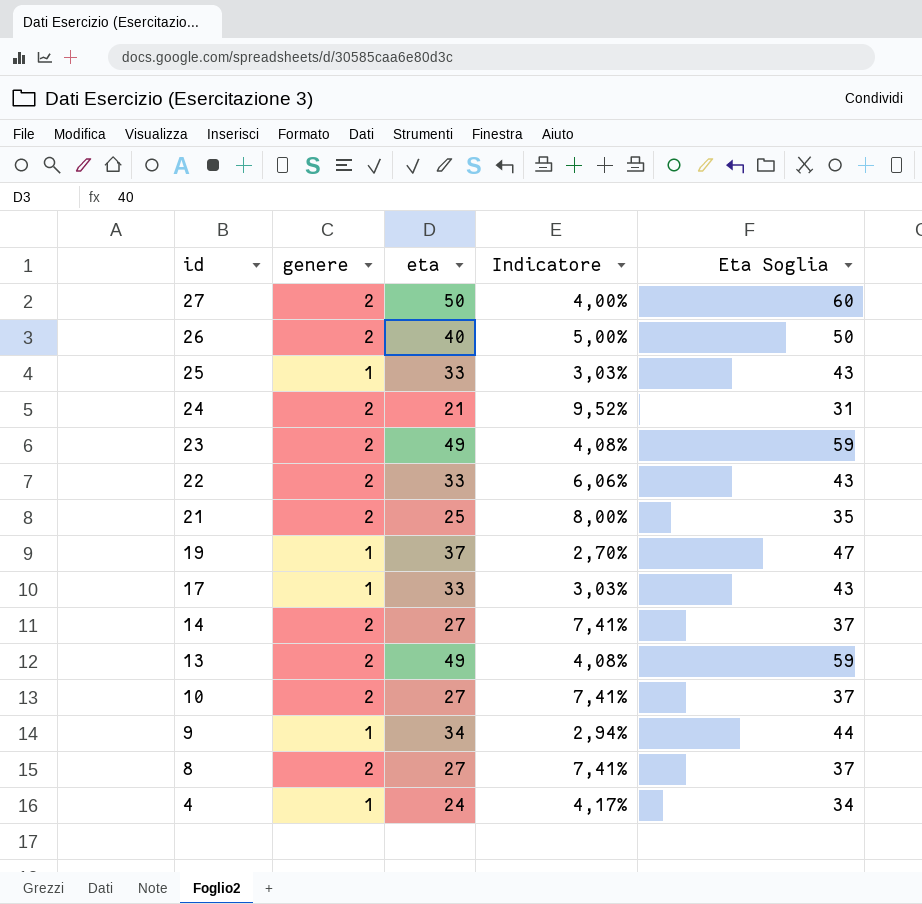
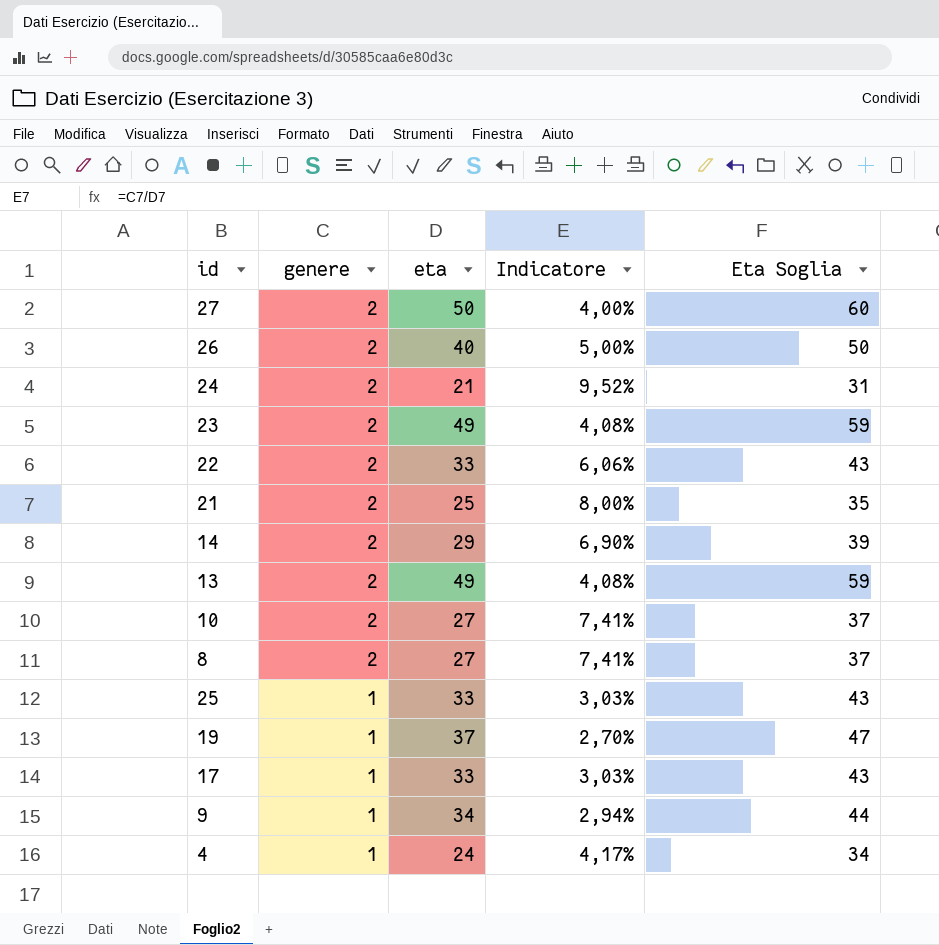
row order: id descending -> genere descending
14 | eta: 27 -> 29
14 | Indicatore: 7,41% -> 6,90%
14 | Eta Soglia: 37 -> 39

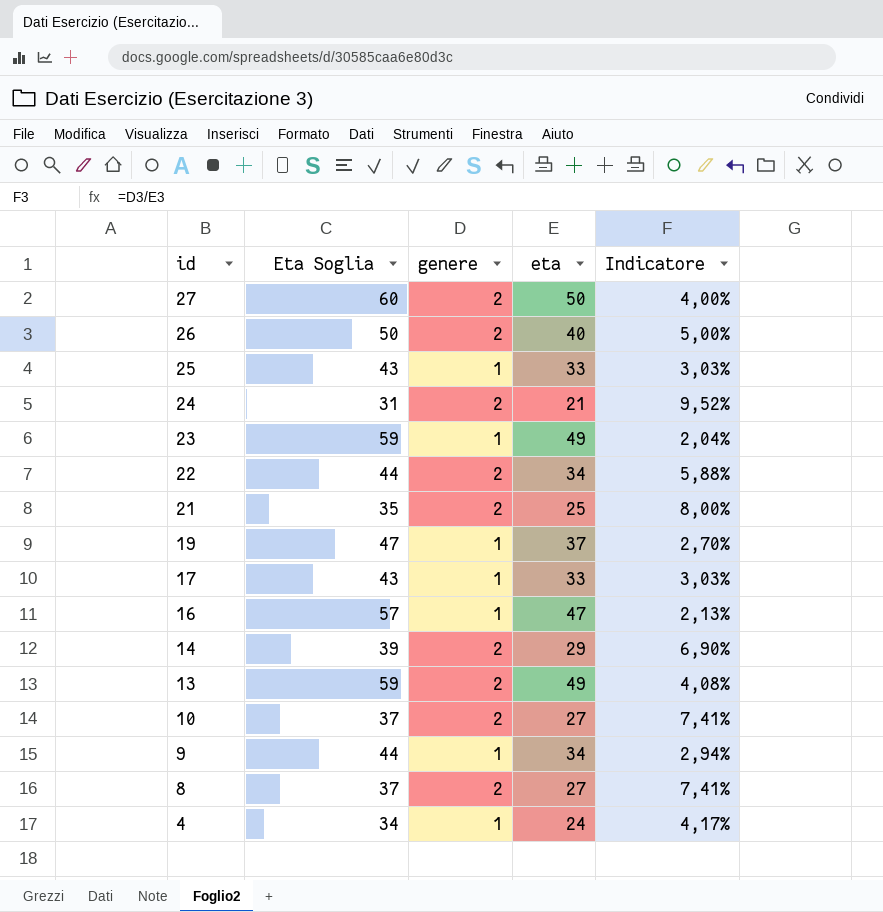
row order: genere descending -> id descending
column Eta Soglia | position: 5 -> 2
23 | genere: 2 -> 1
23 | Indicatore: 4,08% -> 2,04%
22 | Eta Soglia: 43 -> 44
22 | eta: 33 -> 34
22 | Indicatore: 6,06% -> 5,88%
row 16: none -> 57 | 1 | 47 | 2,13%

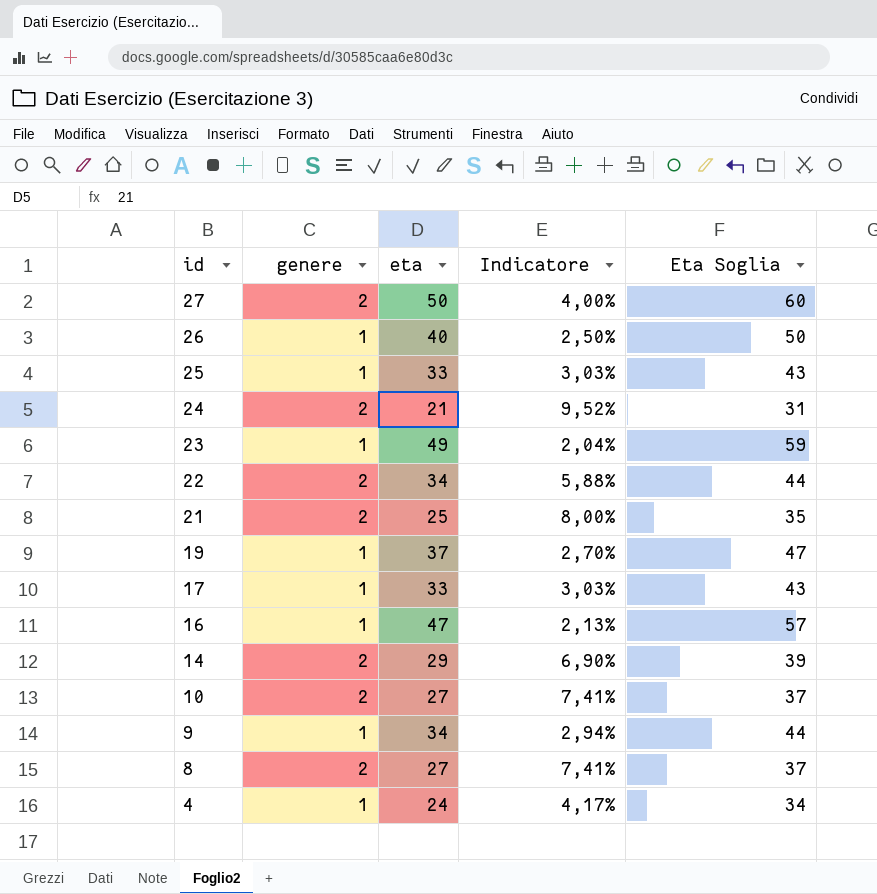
column Eta Soglia | position: 2 -> 5
row 13: 59 | 2 | 49 | 4,08% -> none
26 | genere: 2 -> 1
26 | Indicatore: 5,00% -> 2,50%

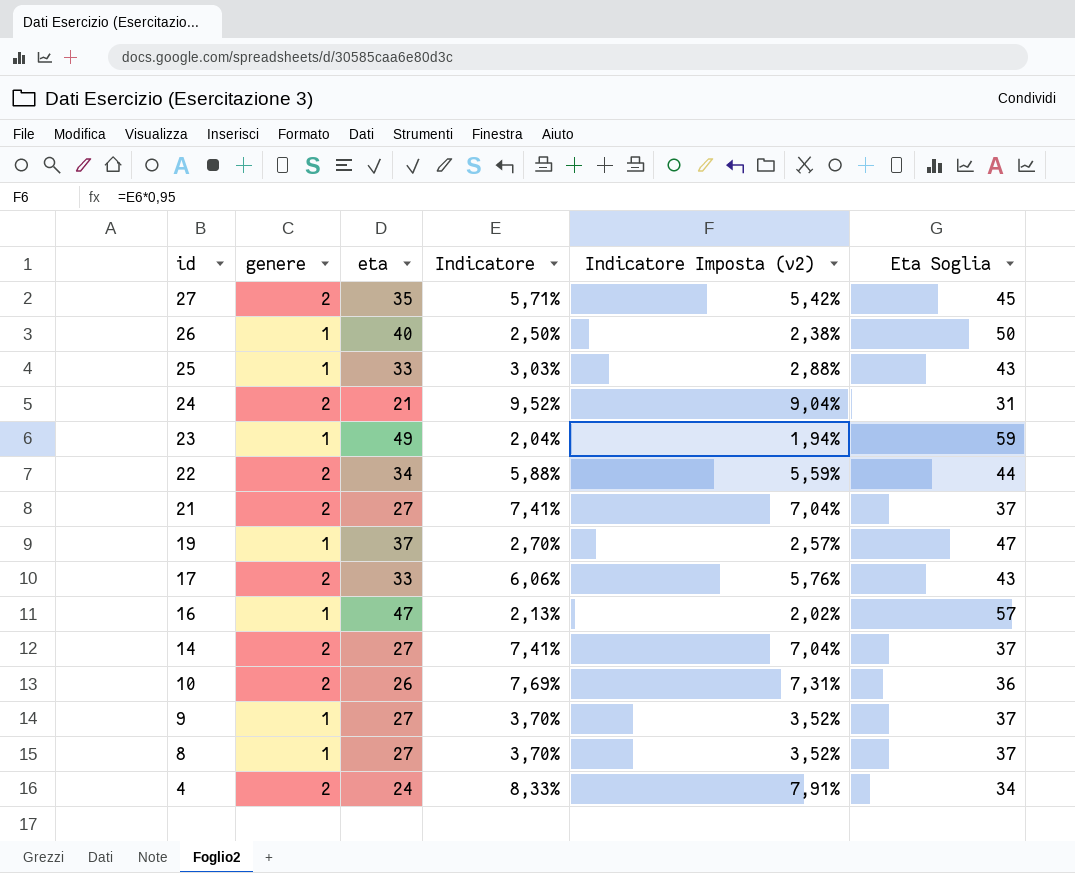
column Indicatore Imposta (v2) | formula: none -> [Indicatore] * 0,95
27 | eta: 50 -> 35
27 | Indicatore: 4,00% -> 5,71%
27 | Eta Soglia: 60 -> 45
21 | eta: 25 -> 27
21 | Indicatore: 8,00% -> 7,41%
21 | Eta Soglia: 35 -> 37
17 | genere: 1 -> 2
17 | Indicatore: 3,03% -> 6,06%
14 | eta: 29 -> 27
14 | Indicatore: 6,90% -> 7,41%
14 | Eta Soglia: 39 -> 37
10 | eta: 27 -> 26
10 | Indicatore: 7,41% -> 7,69%
10 | Eta Soglia: 37 -> 36
9 | eta: 34 -> 27
9 | Indicatore: 2,94% -> 3,70%
9 | Eta Soglia: 44 -> 37
8 | genere: 2 -> 1
8 | Indicatore: 7,41% -> 3,70%
4 | genere: 1 -> 2
4 | Indicatore: 4,17% -> 8,33%

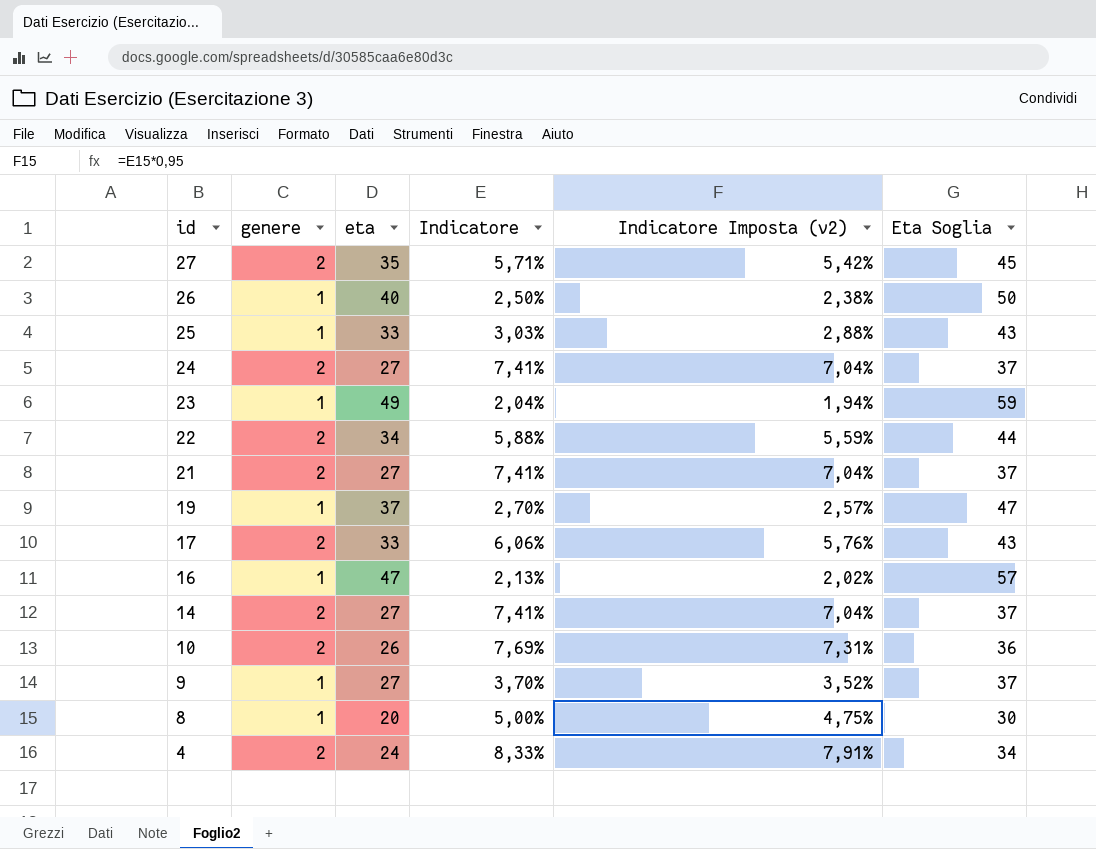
24 | eta: 21 -> 27
24 | Indicatore: 9,52% -> 7,41%
24 | Indicatore Imposta (v2): 9,04% -> 7,04%
24 | Eta Soglia: 31 -> 37
8 | eta: 27 -> 20
8 | Indicatore: 3,70% -> 5,00%
8 | Indicatore Imposta (v2): 3,52% -> 4,75%
8 | Eta Soglia: 37 -> 30

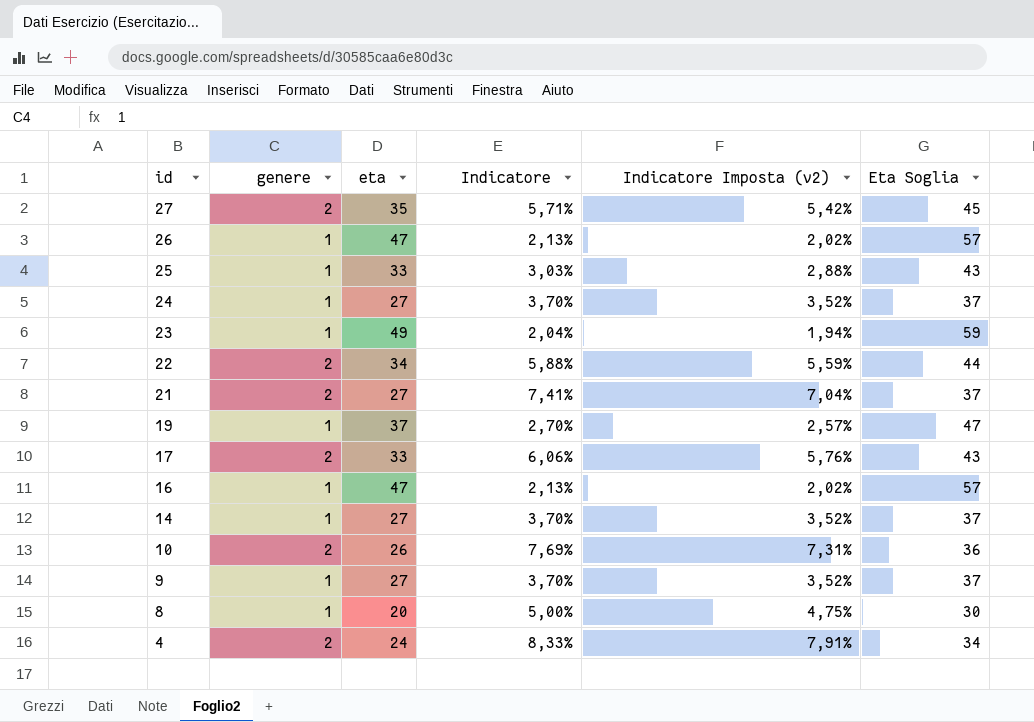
26 | eta: 40 -> 47
26 | Indicatore: 2,50% -> 2,13%
26 | Indicatore Imposta (v2): 2,38% -> 2,02%
26 | Eta Soglia: 50 -> 57
24 | genere: 2 -> 1
24 | Indicatore: 7,41% -> 3,70%
24 | Indicatore Imposta (v2): 7,04% -> 3,52%
14 | genere: 2 -> 1
14 | Indicatore: 7,41% -> 3,70%
14 | Indicatore Imposta (v2): 7,04% -> 3,52%

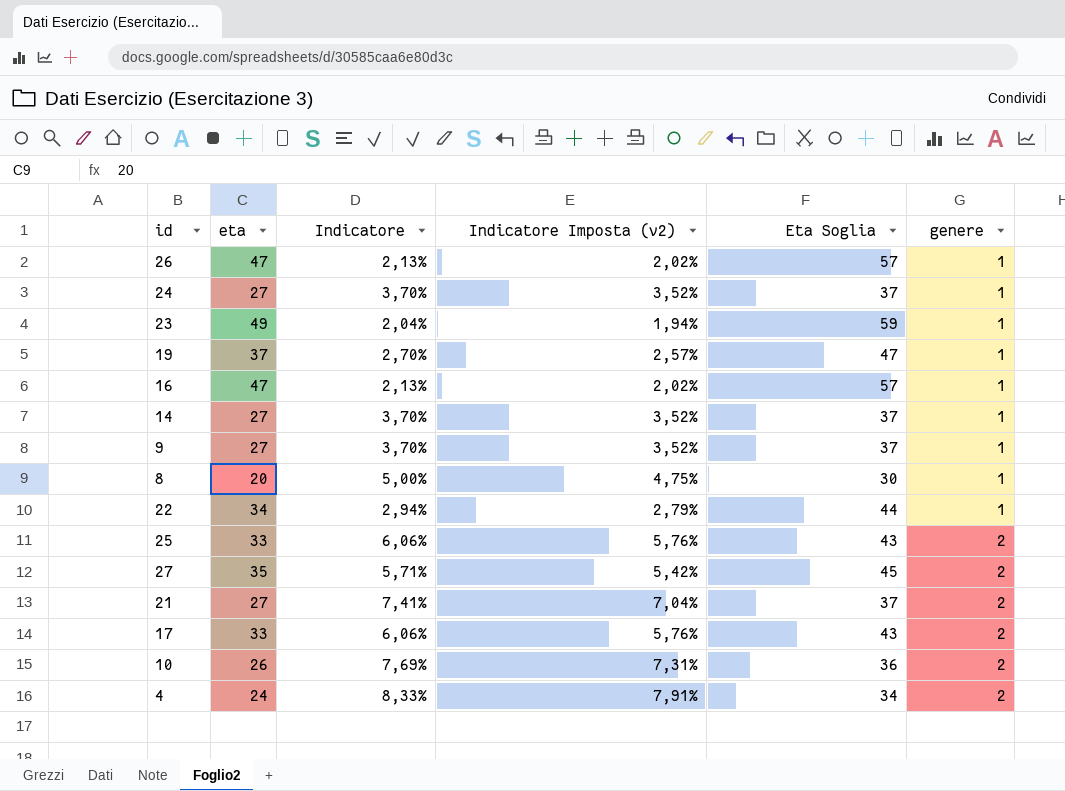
row order: id descending -> genere ascending
column genere | position: 2 -> 6
22 | Indicatore: 5,88% -> 2,94%
22 | Indicatore Imposta (v2): 5,59% -> 2,79%
22 | genere: 2 -> 1
25 | Indicatore: 3,03% -> 6,06%
25 | Indicatore Imposta (v2): 2,88% -> 5,76%
25 | genere: 1 -> 2

